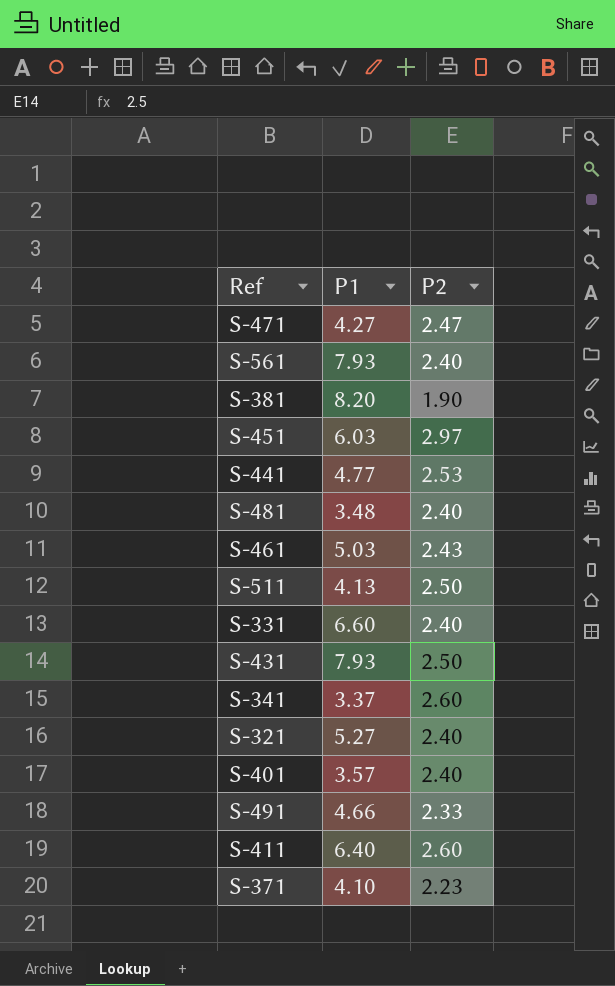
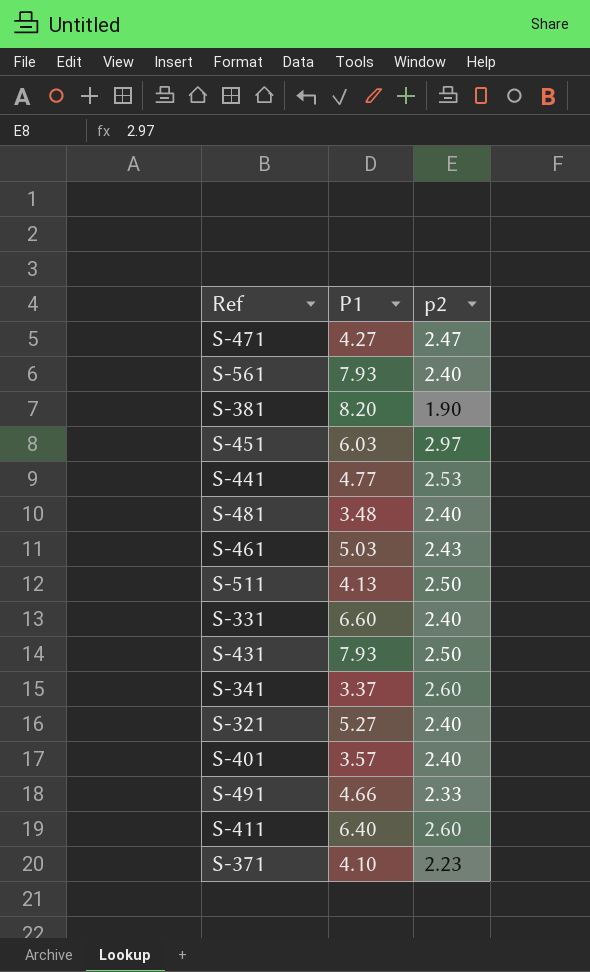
column name: P2 -> p2

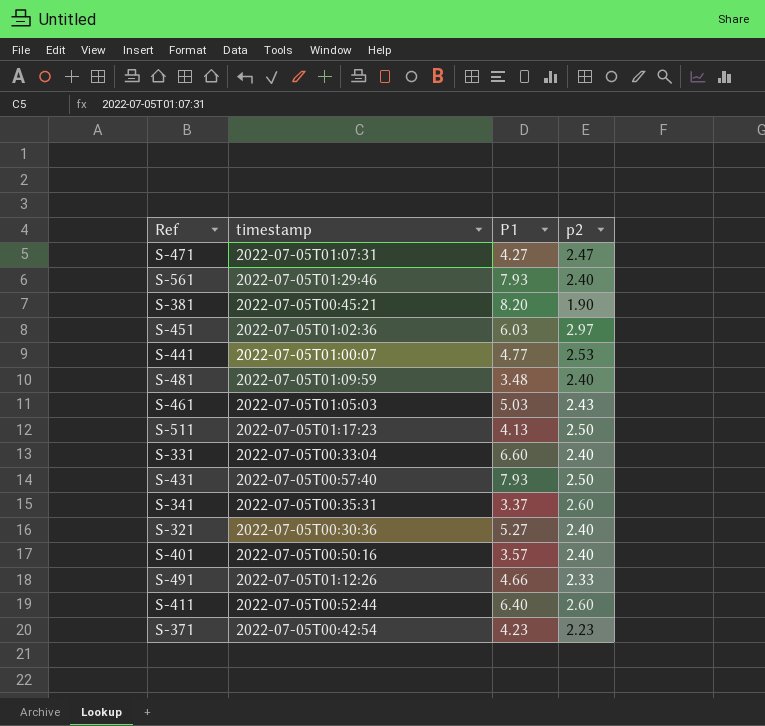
column timestamp | position: none -> 2
S-371 | P1: 4.10 -> 4.23

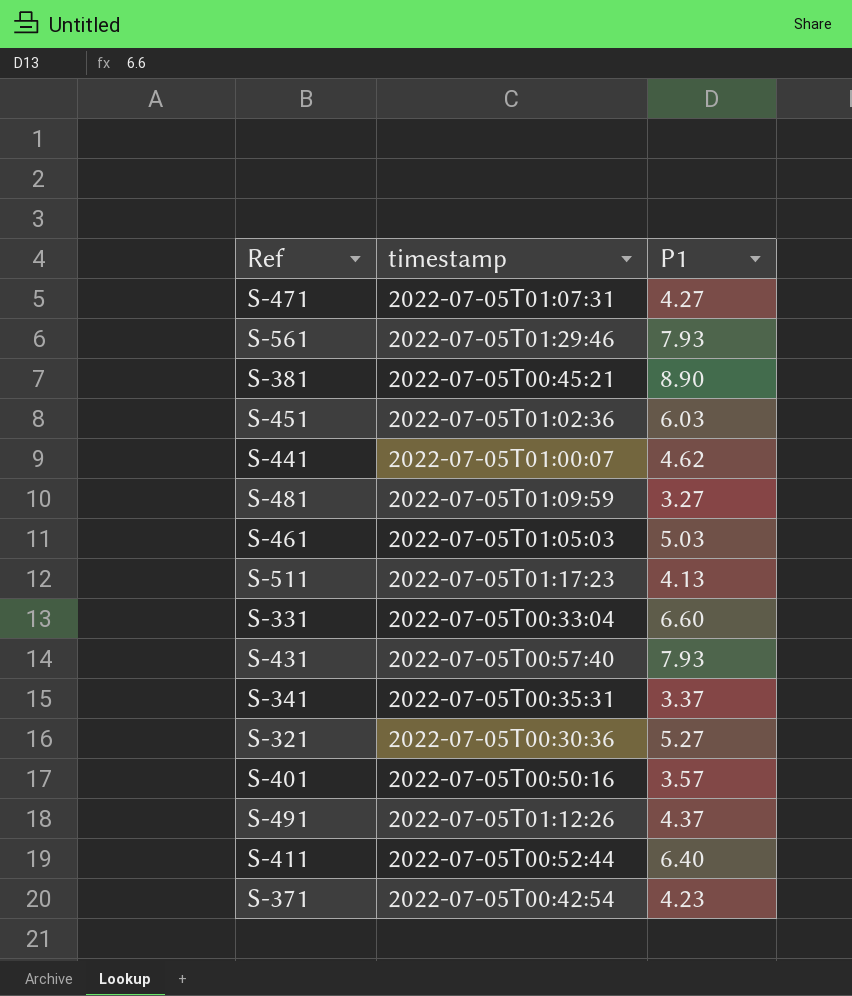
column p2 | position: 4 -> none
S-381 | P1: 8.20 -> 8.90
S-441 | P1: 4.77 -> 4.62
S-481 | P1: 3.48 -> 3.27
S-491 | P1: 4.66 -> 4.37

